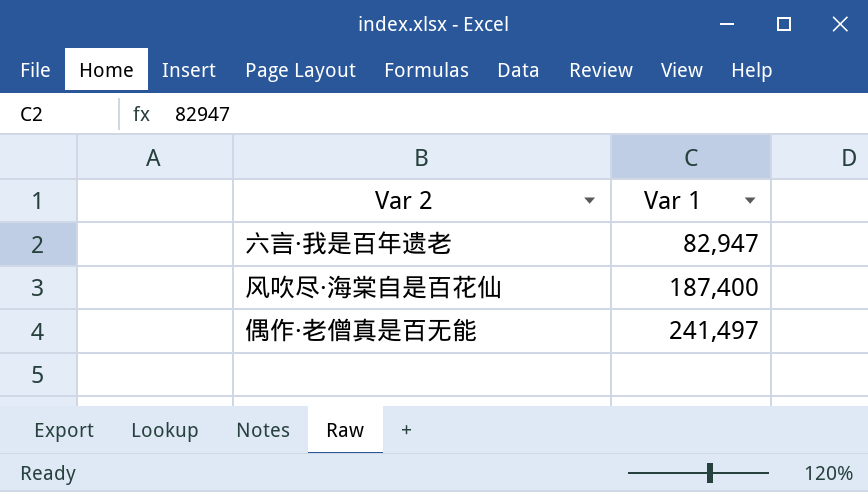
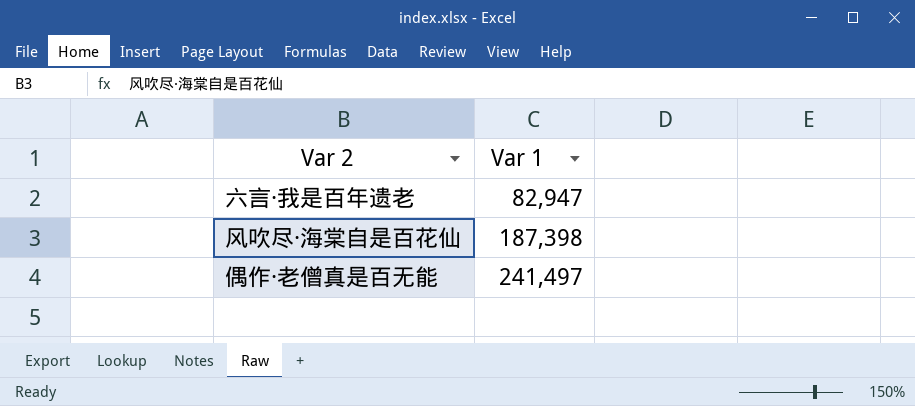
风吹尽·海棠自是百花仙 | Var 1: 187,400 -> 187,398

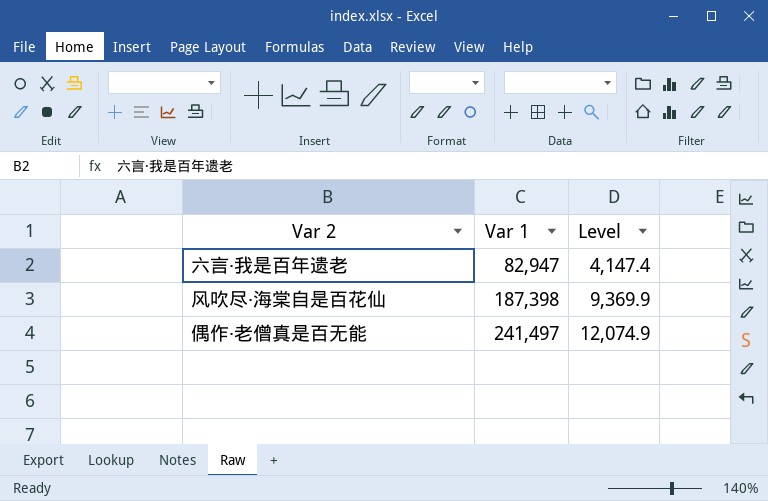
column Level | formula: none -> [Var 1] * 0.05

